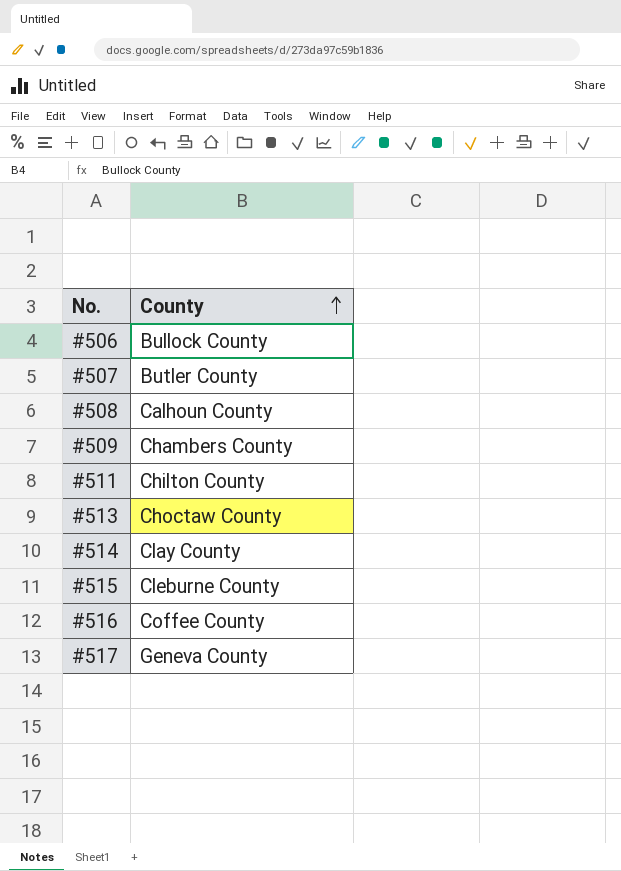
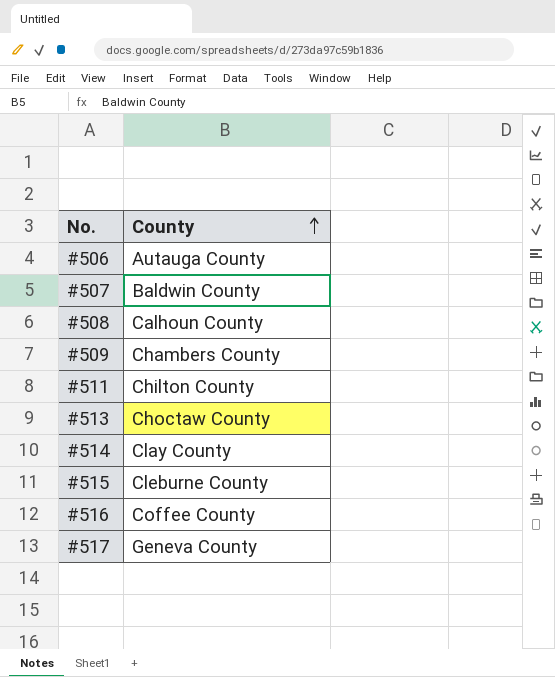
#506 | County: Bullock County -> Autauga County
#507 | County: Butler County -> Baldwin County

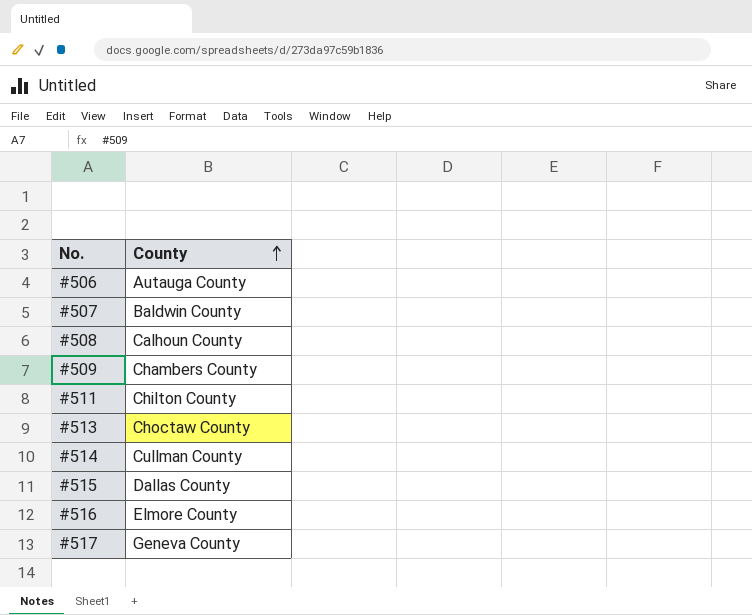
#514 | County: Clay County -> Cullman County
#515 | County: Cleburne County -> Dallas County
#516 | County: Coffee County -> Elmore County

